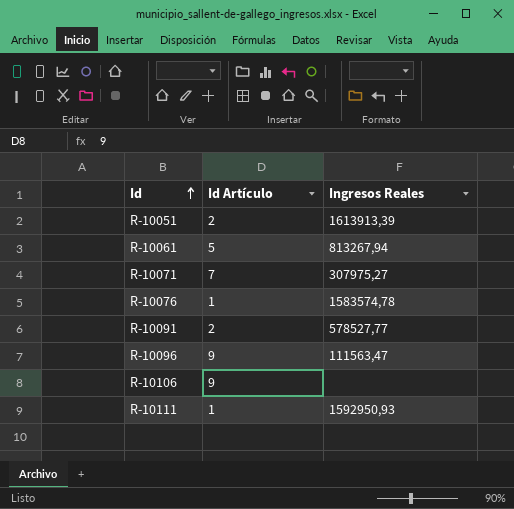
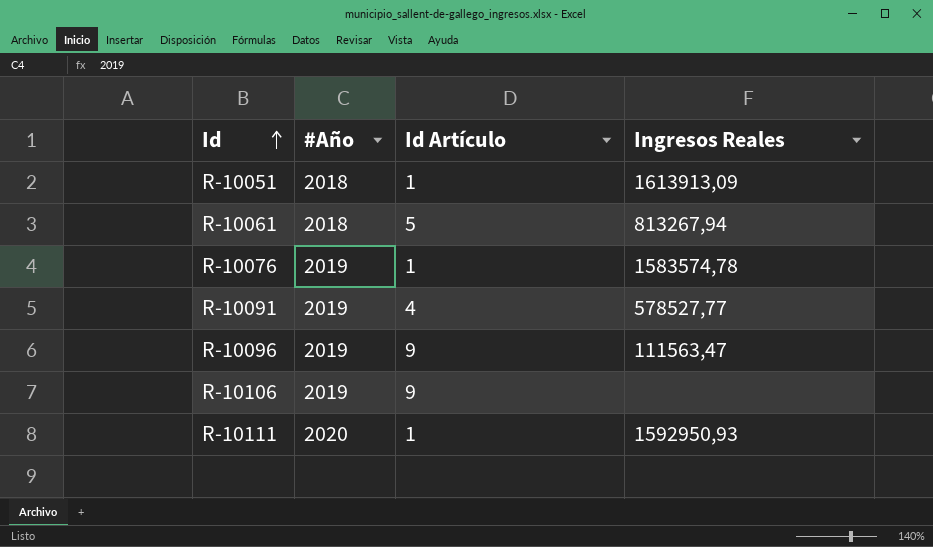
column #Año | position: none -> 2
row R-10071: 7 | 307975,27 -> none
R-10051 | Id Artículo: 2 -> 1
R-10051 | Ingresos Reales: 1613913,39 -> 1613913,09
R-10091 | Id Artículo: 2 -> 4

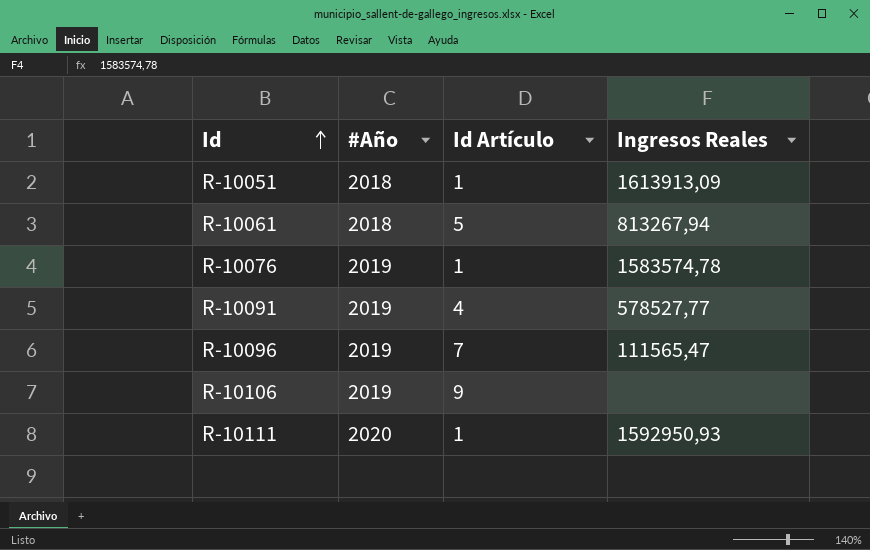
R-10096 | Id Artículo: 9 -> 7
R-10096 | Ingresos Reales: 111563,47 -> 111565,47

